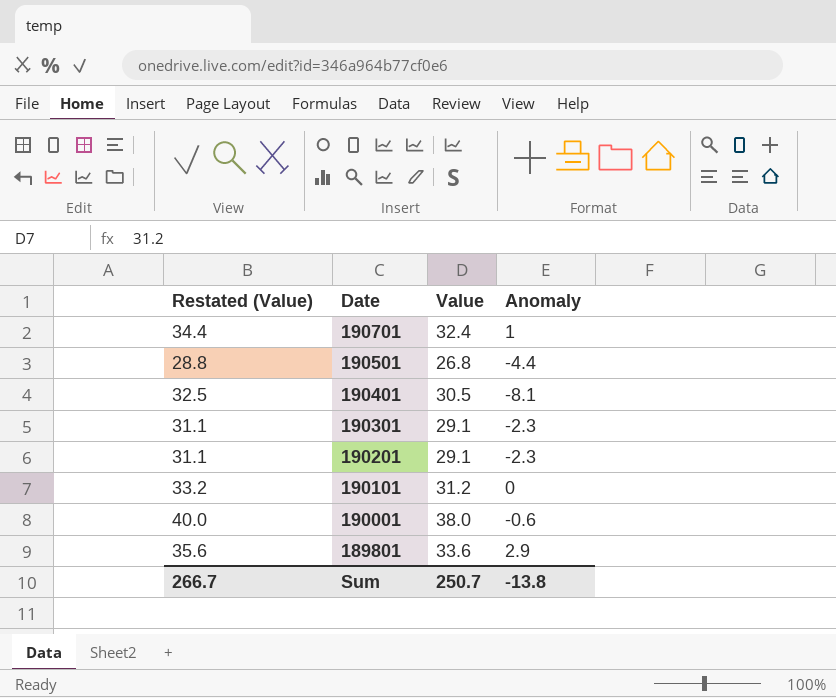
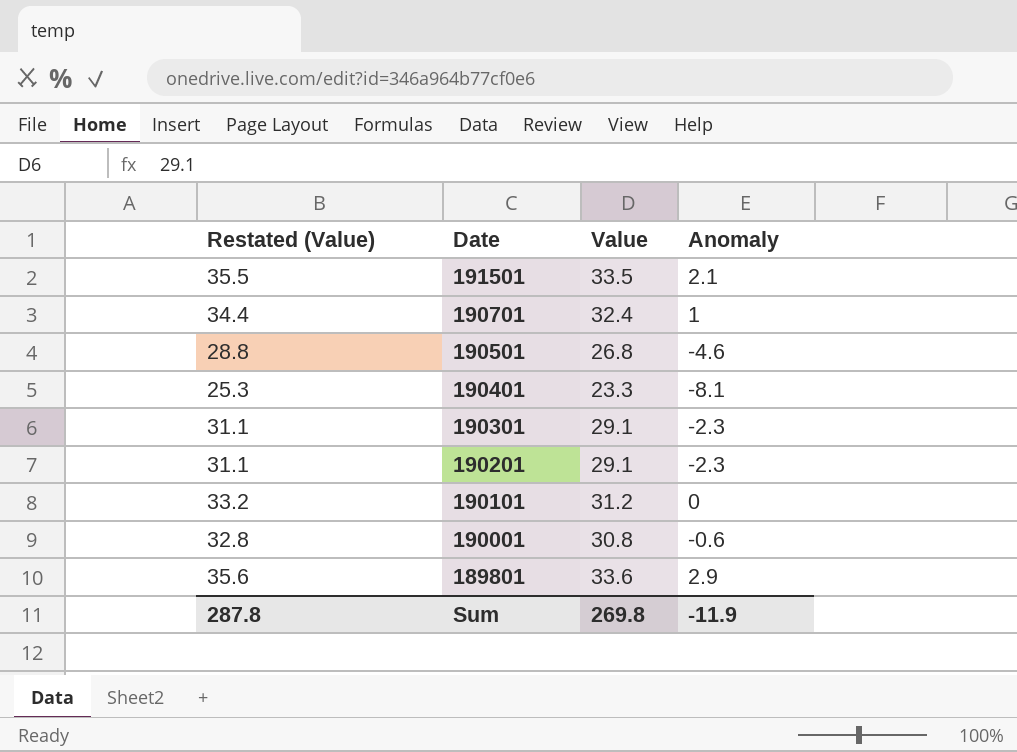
row 191501: none -> 35.5 | 33.5 | 2.1
190501 | Anomaly: -4.4 -> -4.6
190401 | Restated (Value): 32.5 -> 25.3
190401 | Value: 30.5 -> 23.3
190001 | Restated (Value): 40.0 -> 32.8
190001 | Value: 38.0 -> 30.8
Sum | Restated (Value): 266.7 -> 287.8
Sum | Value: 250.7 -> 269.8
Sum | Anomaly: -13.8 -> -11.9

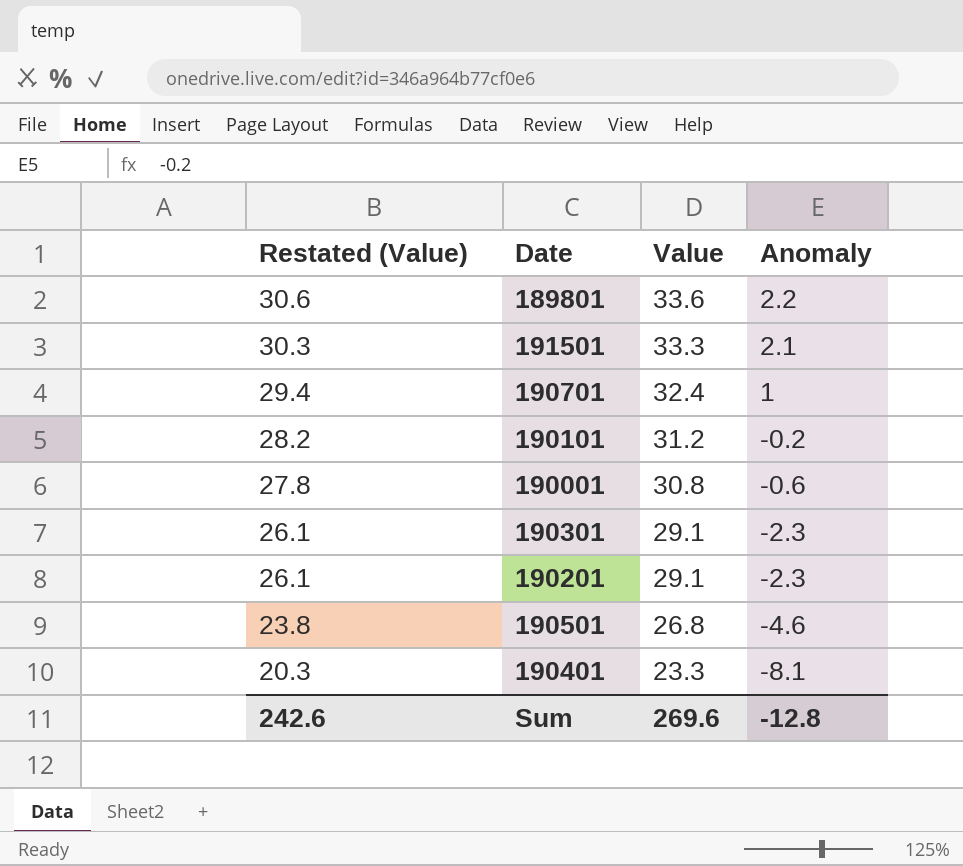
row order: Date descending -> Restated (Value) descending
column Restated (Value) | formula: [Value] + 2 -> [Value] - 3
189801 | Anomaly: 2.9 -> 2.2
191501 | Value: 33.5 -> 33.3
190101 | Anomaly: 0 -> -0.2
Sum | Restated (Value): 287.8 -> 242.6
Sum | Value: 269.8 -> 269.6
Sum | Anomaly: -11.9 -> -12.8

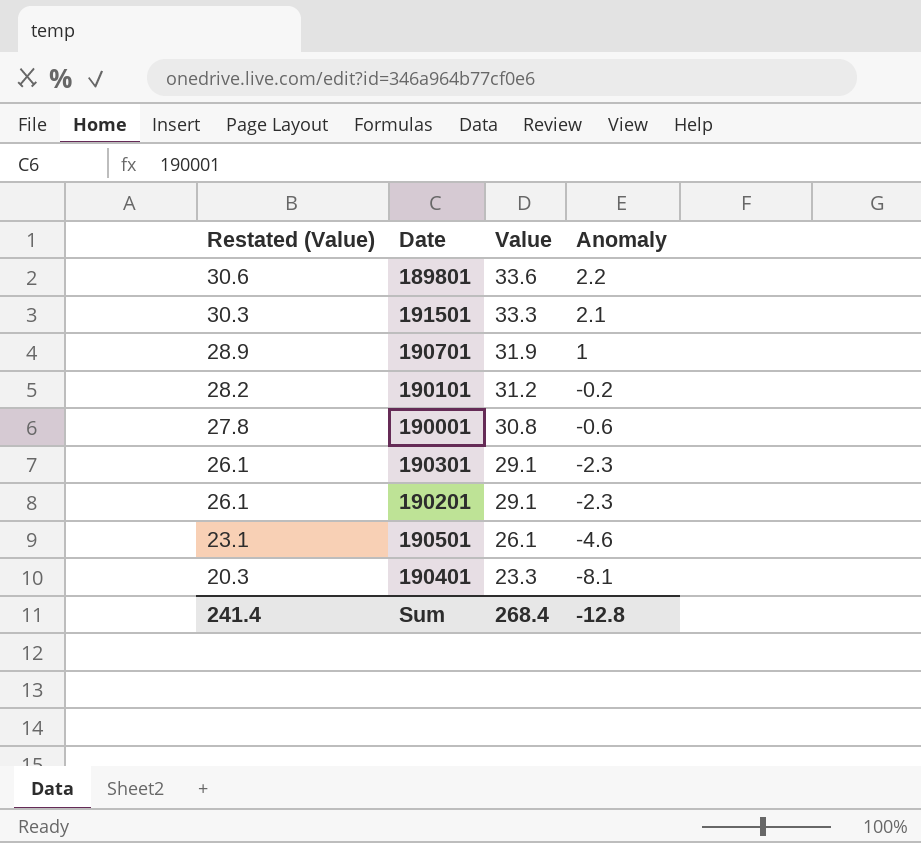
190701 | Restated (Value): 29.4 -> 28.9
190701 | Value: 32.4 -> 31.9
190501 | Restated (Value): 23.8 -> 23.1
190501 | Value: 26.8 -> 26.1
Sum | Restated (Value): 242.6 -> 241.4
Sum | Value: 269.6 -> 268.4

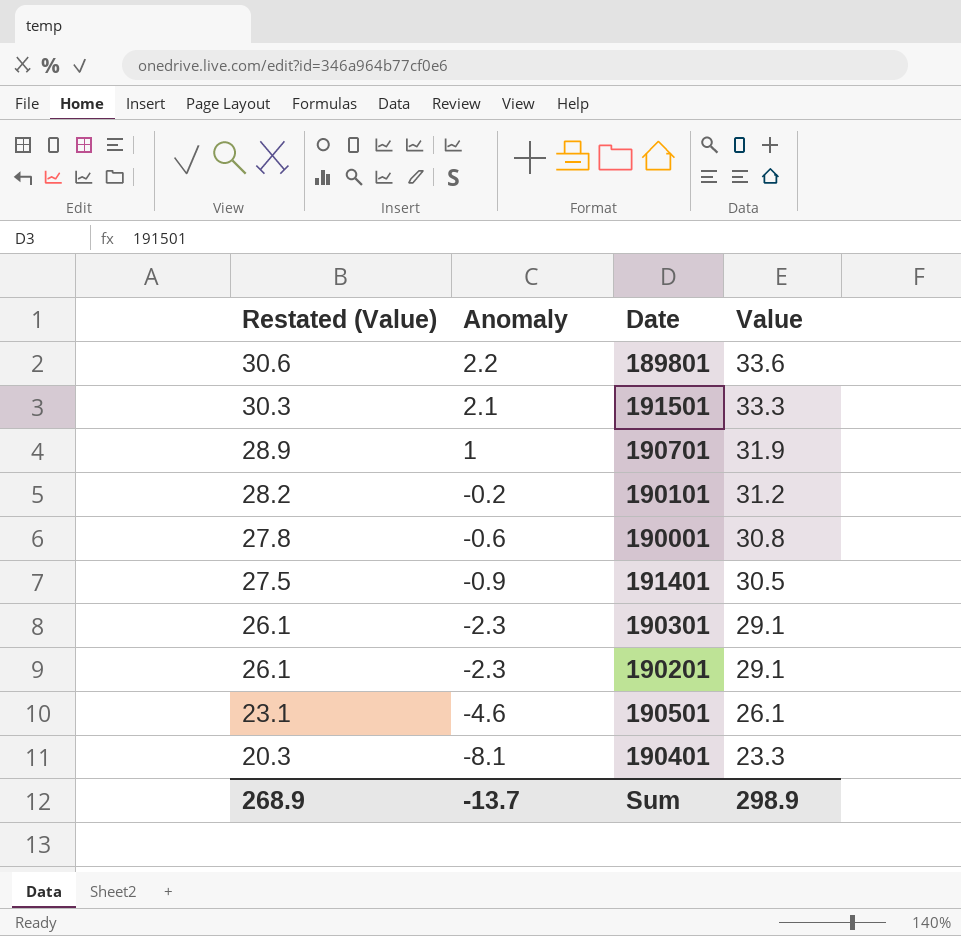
column Anomaly | position: 4 -> 2
row 191401: none -> 27.5 | -0.9 | 30.5
Sum | Restated (Value): 241.4 -> 268.9
Sum | Anomaly: -12.8 -> -13.7
Sum | Value: 268.4 -> 298.9

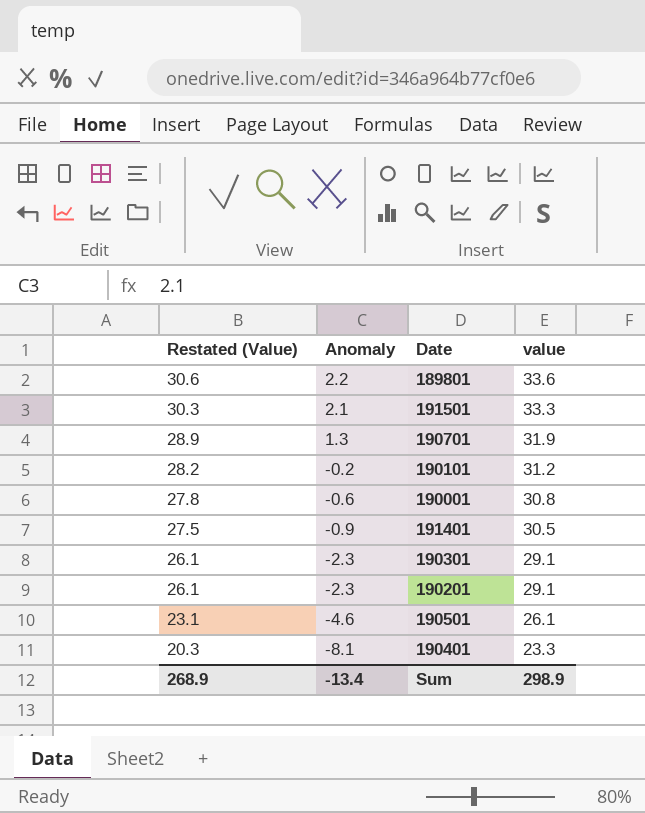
column name: Value -> value
190701 | Anomaly: 1 -> 1.3
Sum | Anomaly: -13.7 -> -13.4

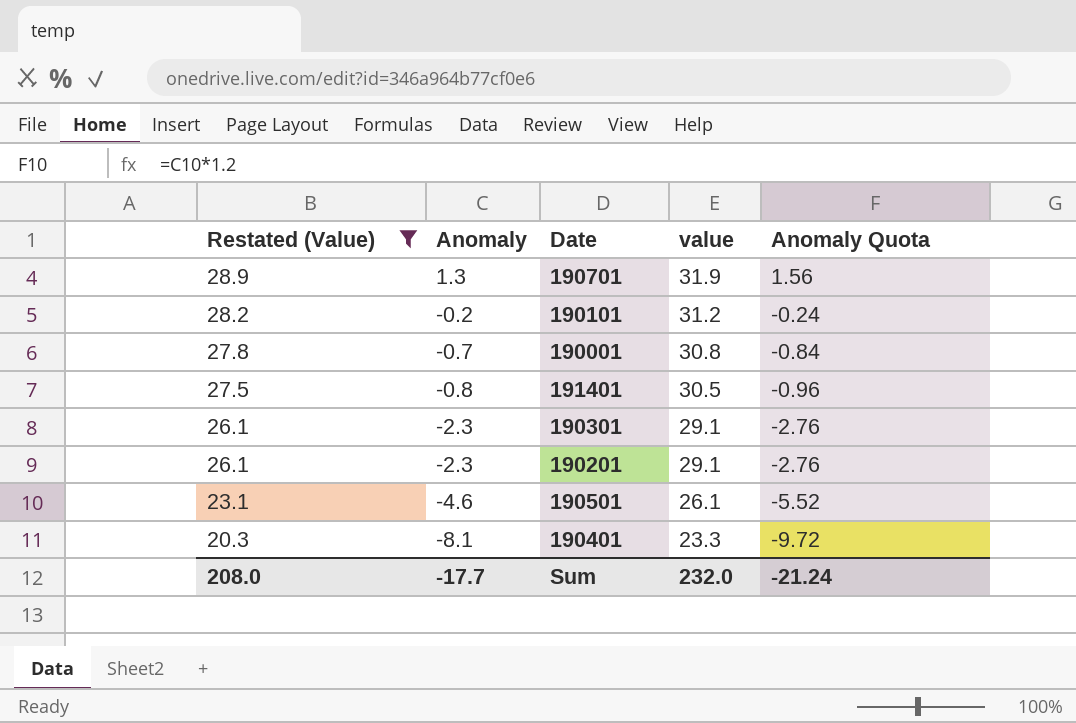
filter: none -> Restated (Value) <= 28.9
column Anomaly Quota | formula: none -> [Anomaly] * 1.2
190001 | Anomaly: -0.6 -> -0.7
191401 | Anomaly: -0.9 -> -0.8
Sum | Restated (Value): 268.9 -> 208.0
Sum | Anomaly: -13.4 -> -17.7
Sum | value: 298.9 -> 232.0

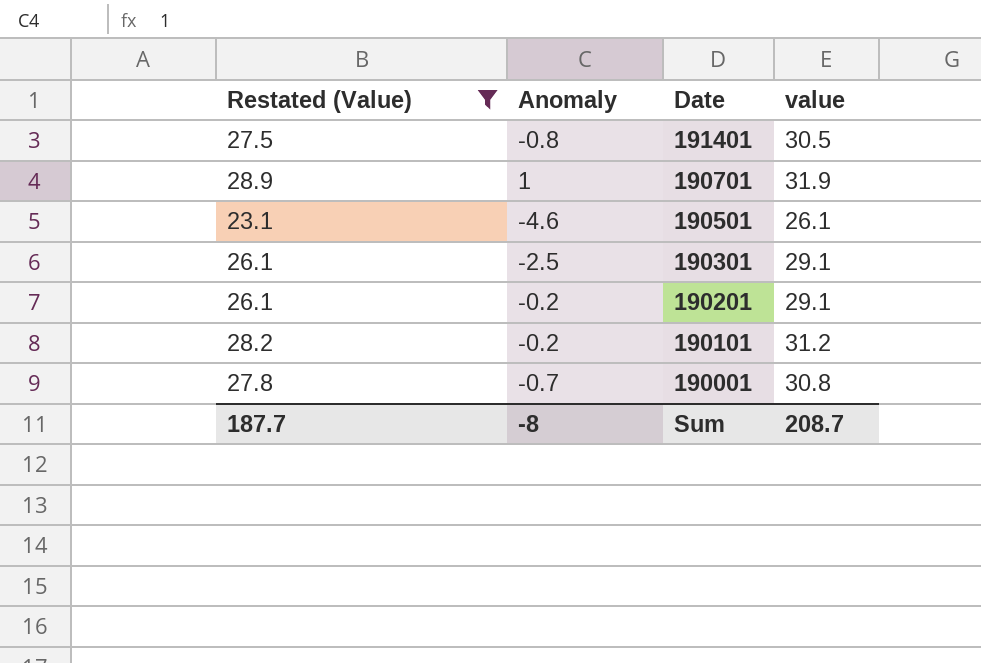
row order: Restated (Value) descending -> Date descending
column Anomaly Quota | formula: [Anomaly] * 1.2 -> none
row 190401: 20.3 | -8.1 | 23.3 | -9.72 -> none
190701 | Anomaly: 1.3 -> 1
190301 | Anomaly: -2.3 -> -2.5
190201 | Anomaly: -2.3 -> -0.2
Sum | Restated (Value): 208.0 -> 187.7
Sum | Anomaly: -17.7 -> -8
Sum | value: 232.0 -> 208.7

